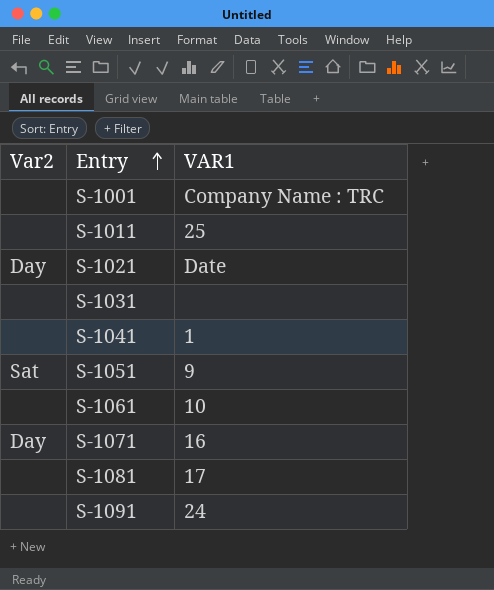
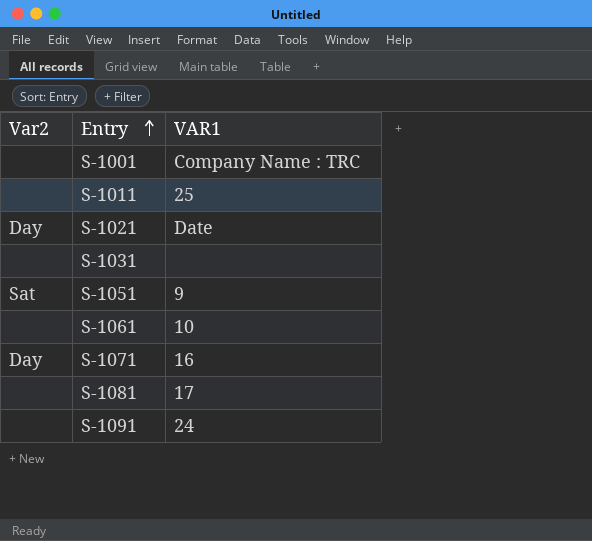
row S-1041: none | 1 -> none

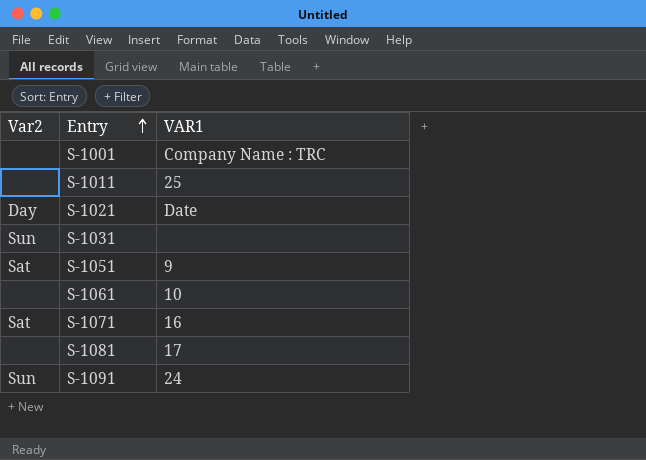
S-1031 | Var2: none -> Sun
S-1071 | Var2: Day -> Sat
S-1091 | Var2: none -> Sun

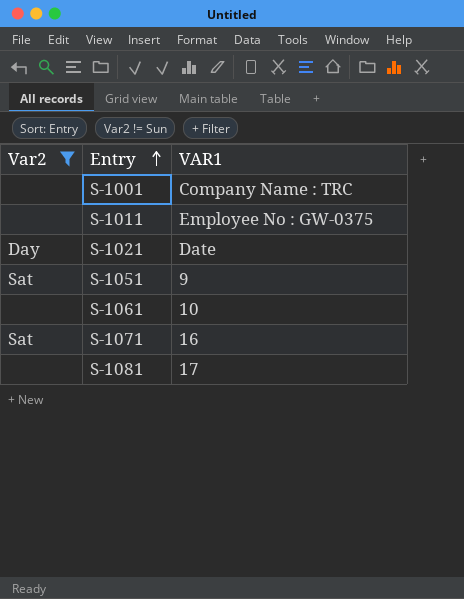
filter: none -> Var2 != Sun
S-1011 | VAR1: 25 -> Employee No : GW-0375

